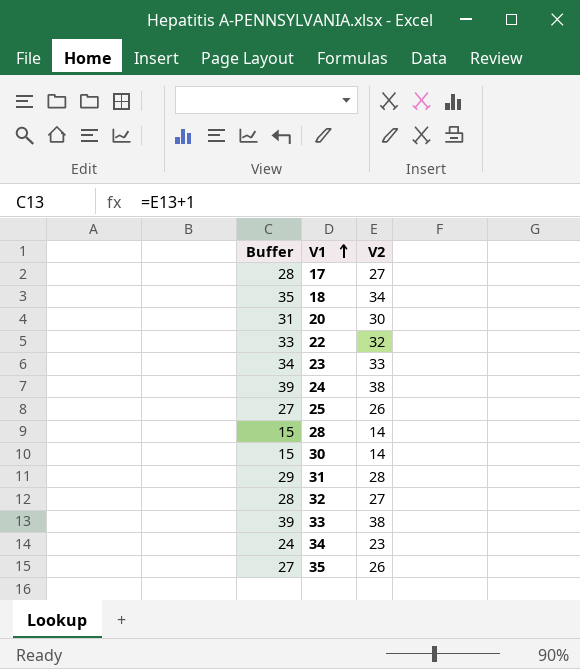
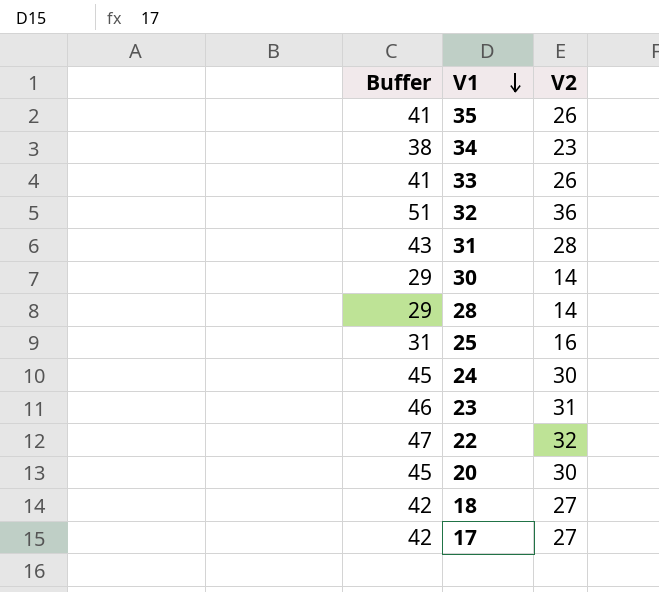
row order: V1 ascending -> V1 descending
column Buffer | formula: [V2] + 1 -> [V2] + 15
33 | V2: 38 -> 26
32 | V2: 27 -> 36
25 | V2: 26 -> 16
24 | V2: 38 -> 30
23 | V2: 33 -> 31
18 | V2: 34 -> 27

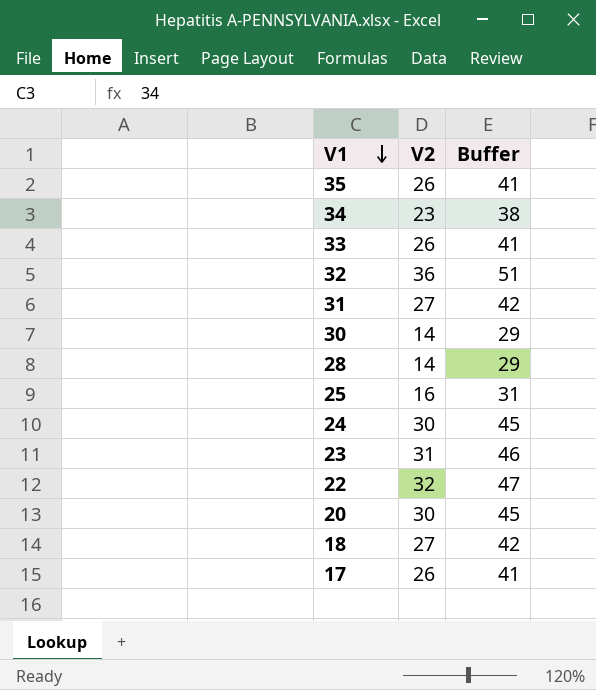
column Buffer | position: 1 -> 3
31 | V2: 28 -> 27
31 | Buffer: 43 -> 42
17 | V2: 27 -> 26
17 | Buffer: 42 -> 41

